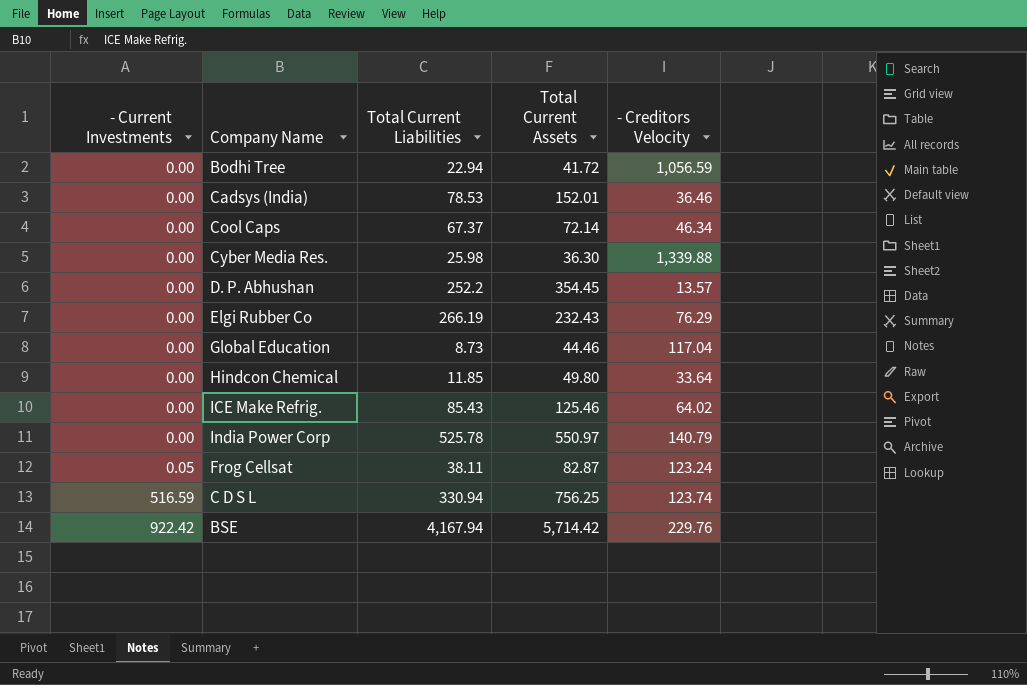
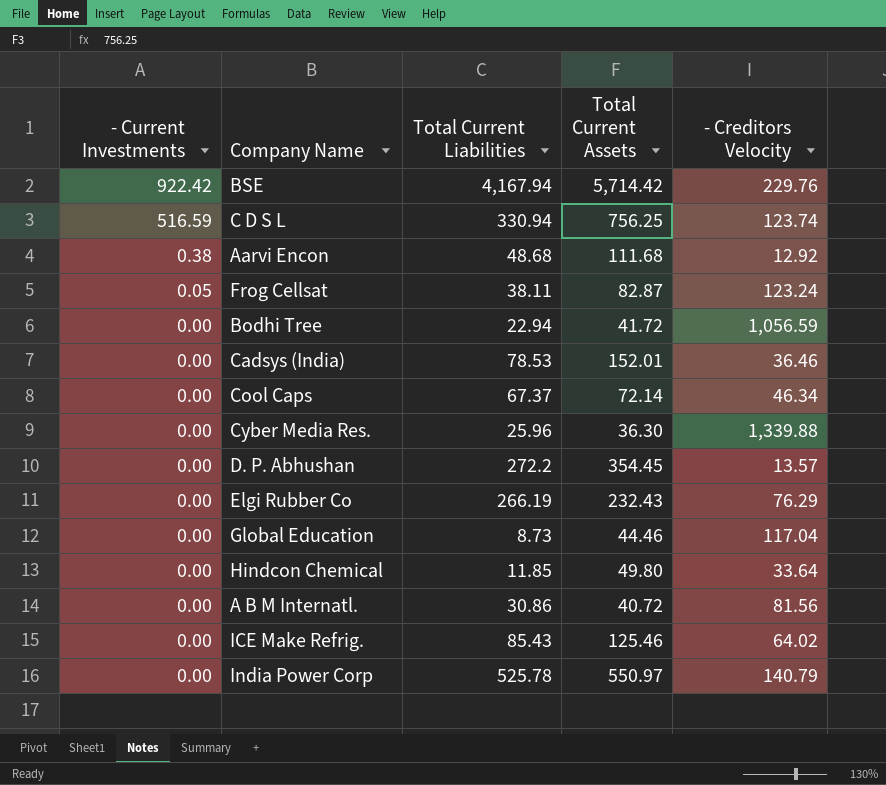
row order: - Current Investments ascending -> - Current Investments descending
row Aarvi Encon: none -> 0.38 | 48.68 | 111.68 | 12.92
Cyber Media Res. | Total Current Liabilities: 25.98 -> 25.96
D. P. Abhushan | Total Current Liabilities: 252.2 -> 272.2
row A B M Internatl.: none -> 0.00 | 30.86 | 40.72 | 81.56

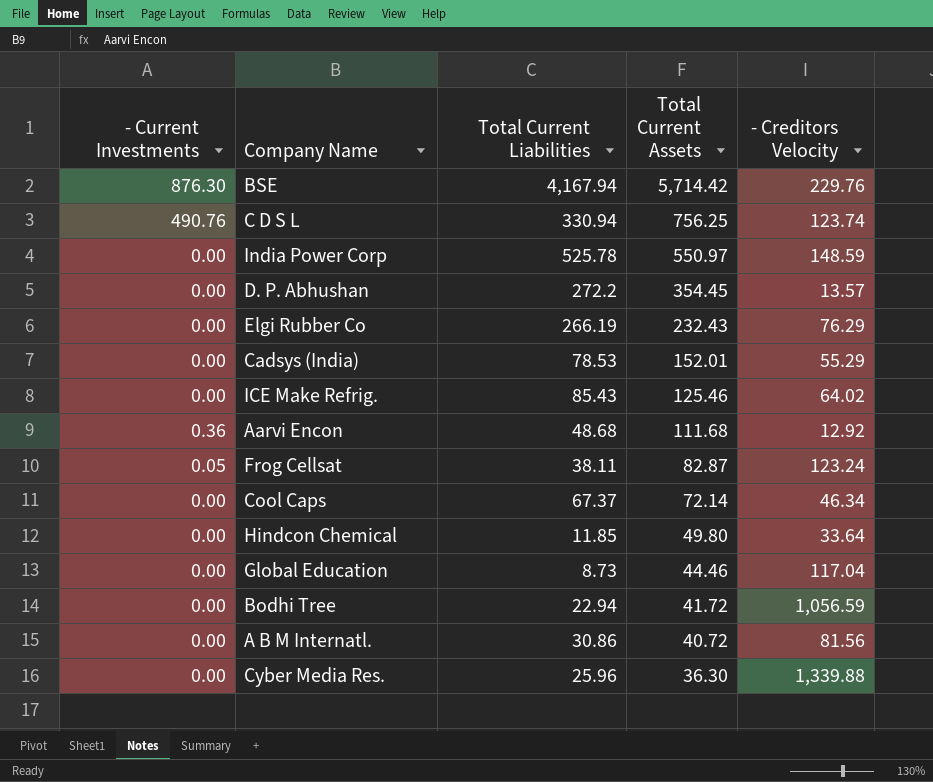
row order: - Current Investments descending -> Total Current Assets descending
BSE | - Current Investments: 922.42 -> 876.30
C D S L | - Current Investments: 516.59 -> 490.76
India Power Corp | - Creditors Velocity: 140.79 -> 148.59
Cadsys (India) | - Creditors Velocity: 36.46 -> 55.29
Aarvi Encon | - Current Investments: 0.38 -> 0.36

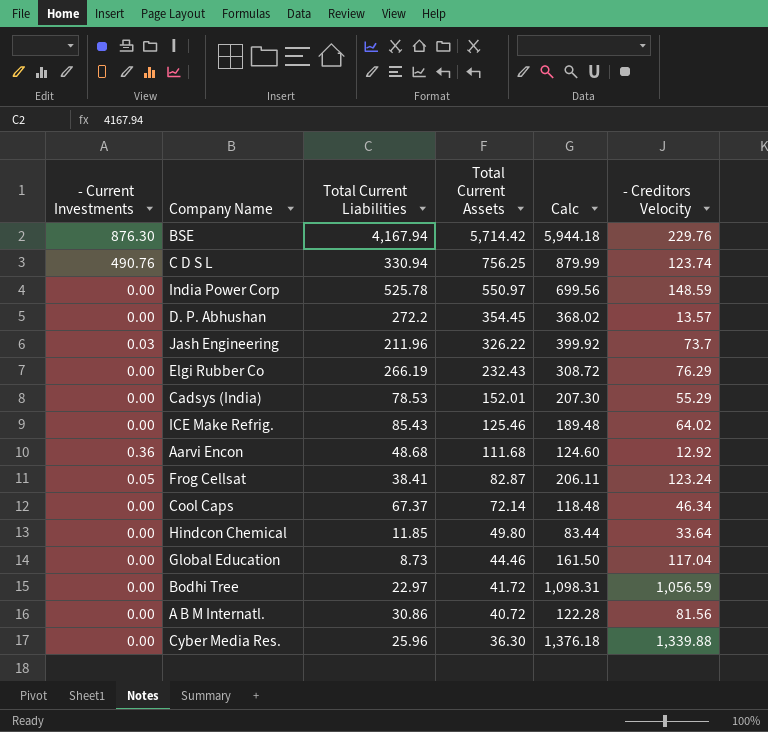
column Calc | formula: none -> [Total Current Assets] + [- Creditors Velocity]
row Jash Engineering: none -> 0.03 | 211.96 | 326.22 | 399.92 | 73.7
Frog Cellsat | Total Current Liabilities: 38.11 -> 38.41
Bodhi Tree | Total Current Liabilities: 22.94 -> 22.97

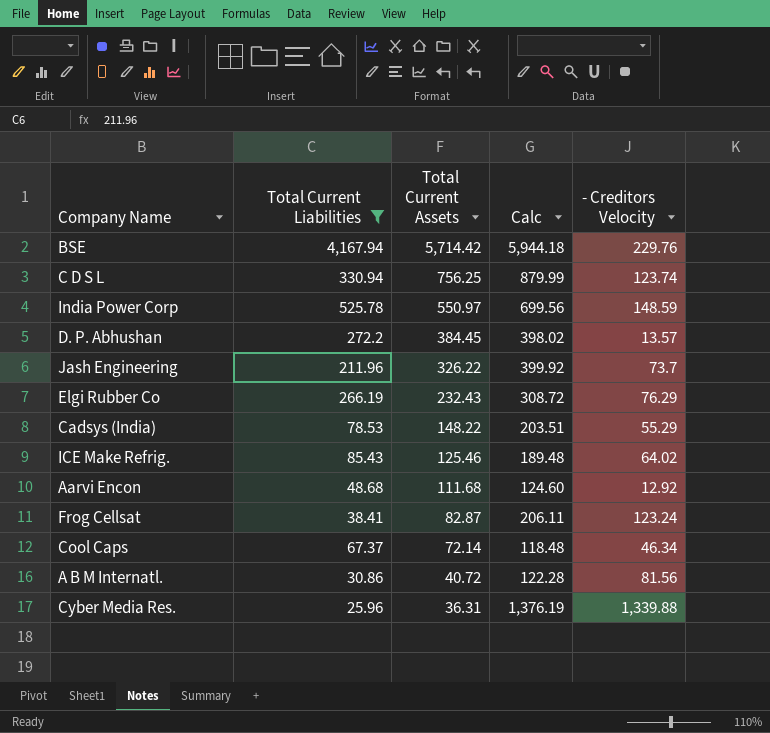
filter: none -> Total Current Liabilities >= 25.96
column - Current Investments | position: 1 -> none
D. P. Abhushan | Total Current Assets: 354.45 -> 384.45
D. P. Abhushan | Calc: 368.02 -> 398.02
Cadsys (India) | Total Current Assets: 152.01 -> 148.22
Cadsys (India) | Calc: 207.30 -> 203.51
Cyber Media Res. | Total Current Assets: 36.30 -> 36.31
Cyber Media Res. | Calc: 1,376.18 -> 1,376.19

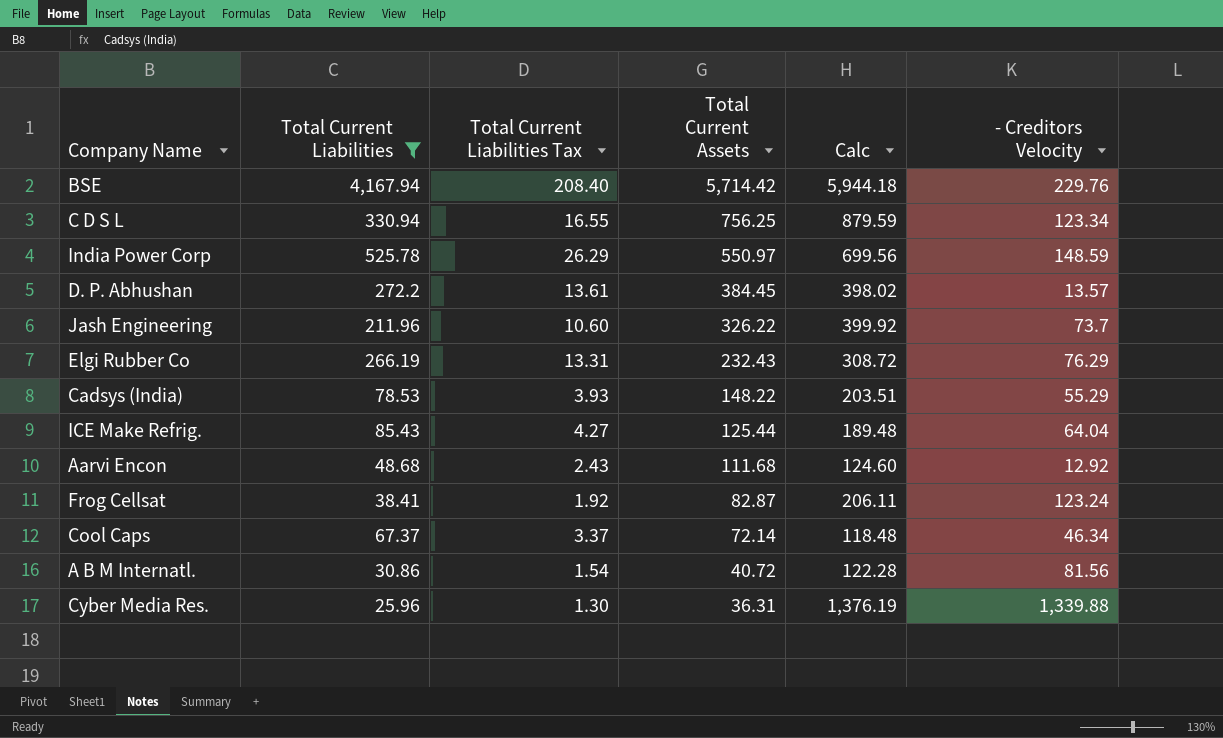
column Total Current Liabilities Tax | formula: none -> [Total Current Liabilities] * 0.05
C D S L | Calc: 879.99 -> 879.59
C D S L | - Creditors Velocity: 123.74 -> 123.34
ICE Make Refrig. | Total Current Assets: 125.46 -> 125.44
ICE Make Refrig. | - Creditors Velocity: 64.02 -> 64.04

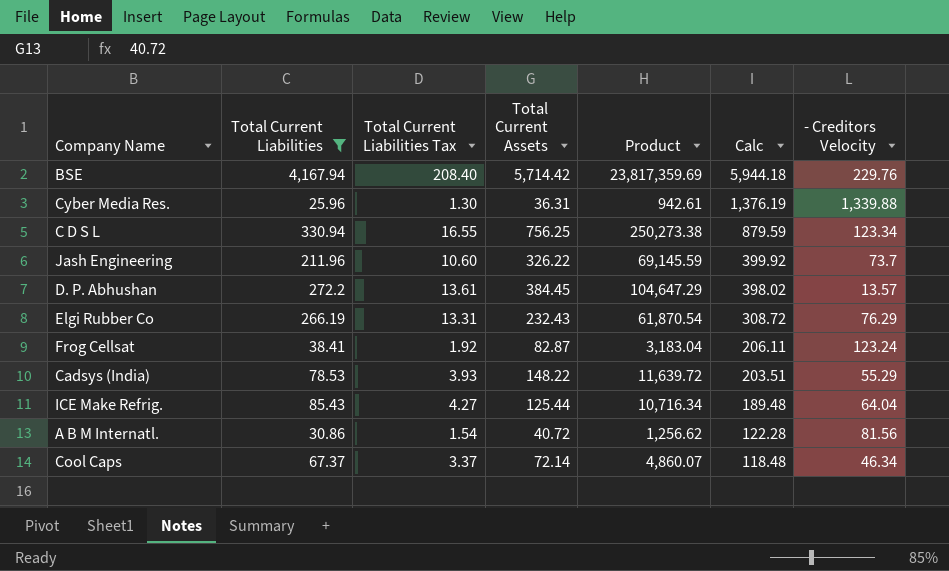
row order: Total Current Assets descending -> Calc descending
column Product | formula: none -> [Total Current Liabilities] * [Total Current Assets]
row India Power Corp: 525.78 | 26.29 | 550.97 | 699.56 | 148.59 -> none
row Aarvi Encon: 48.68 | 2.43 | 111.68 | 124.60 | 12.92 -> none

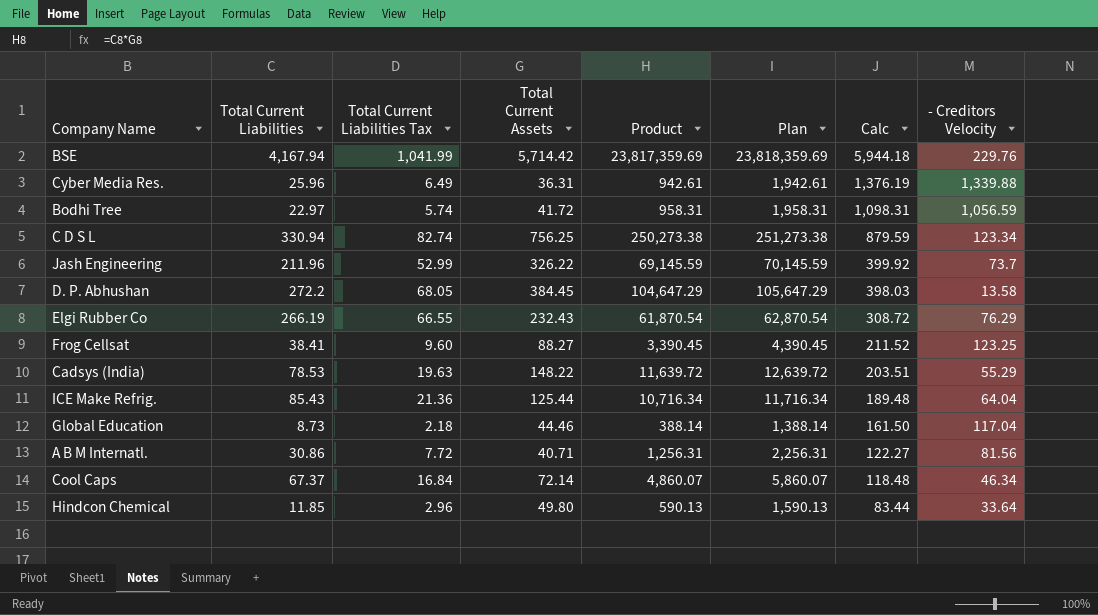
filter: Total Current Liabilities >= 25.96 -> none
column Total Current Liabilities Tax | formula: [Total Current Liabilities] * 0.05 -> [Total Current Liabilities] * 0.25
column Plan | formula: none -> [Product] + 1000
D. P. Abhushan | Calc: 398.02 -> 398.03
D. P. Abhushan | - Creditors Velocity: 13.57 -> 13.58
Frog Cellsat | Total Current Assets: 82.87 -> 88.27
Frog Cellsat | Product: 3,183.04 -> 3,390.45
Frog Cellsat | Calc: 206.11 -> 211.52
Frog Cellsat | - Creditors Velocity: 123.24 -> 123.25
A B M Internatl. | Total Current Assets: 40.72 -> 40.71
A B M Internatl. | Product: 1,256.62 -> 1,256.31
A B M Internatl. | Calc: 122.28 -> 122.27

